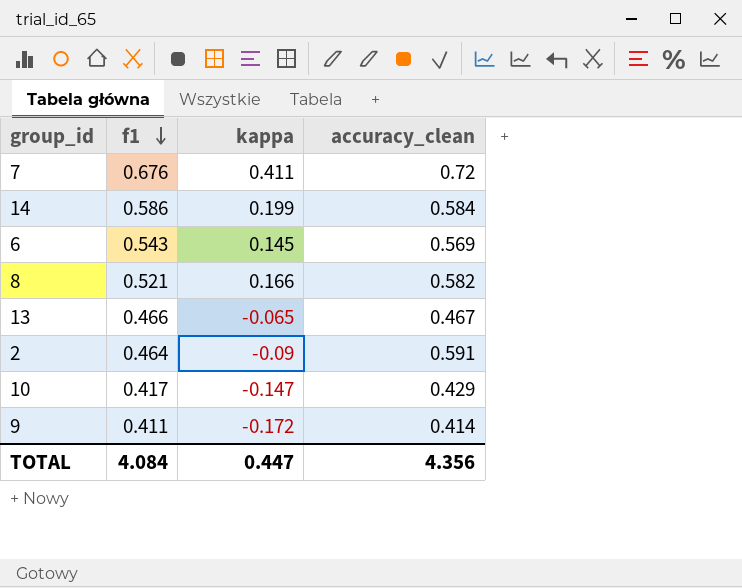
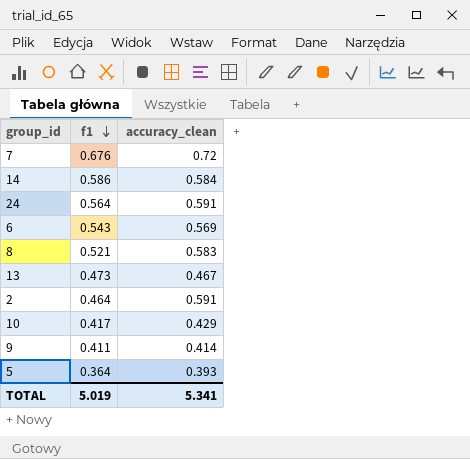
column kappa | position: 3 -> none
row 24: none -> 0.564 | 0.591
8 | accuracy_clean: 0.582 -> 0.583
13 | f1: 0.466 -> 0.473
row 5: none -> 0.364 | 0.393
TOTAL | f1: 4.084 -> 5.019
TOTAL | accuracy_clean: 4.356 -> 5.341

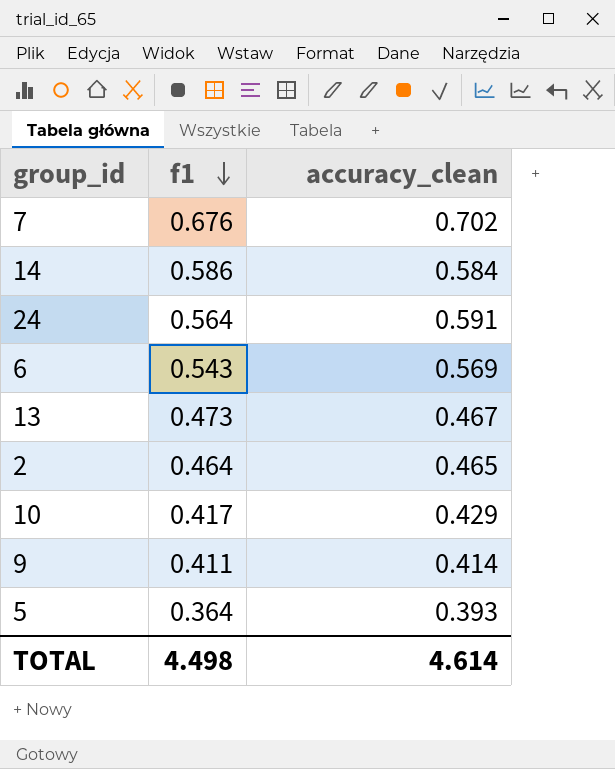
row 8: 0.521 | 0.583 -> none
7 | accuracy_clean: 0.72 -> 0.702
2 | accuracy_clean: 0.591 -> 0.465
TOTAL | f1: 5.019 -> 4.498
TOTAL | accuracy_clean: 5.341 -> 4.614

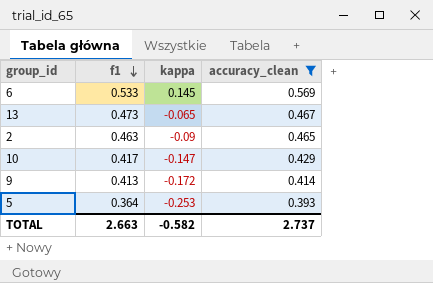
filter: none -> accuracy_clean <= 0.569
column kappa | position: none -> 3
6 | f1: 0.543 -> 0.533
2 | f1: 0.464 -> 0.463
9 | f1: 0.411 -> 0.413
TOTAL | f1: 4.498 -> 2.663
TOTAL | accuracy_clean: 4.614 -> 2.737

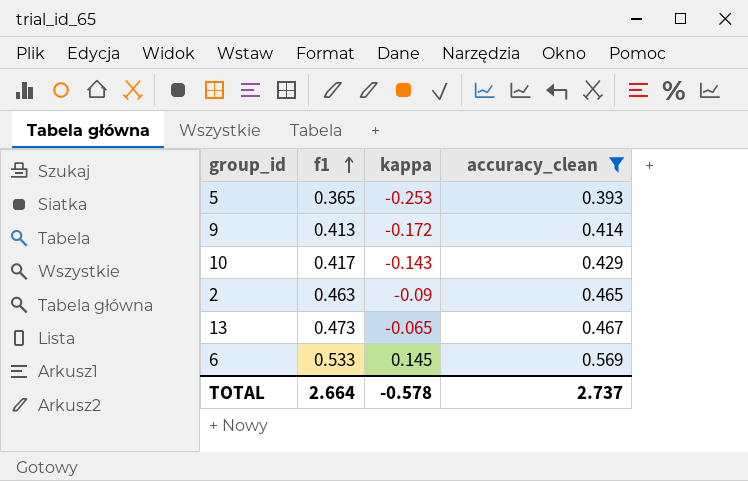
row order: f1 descending -> f1 ascending
5 | f1: 0.364 -> 0.365
10 | kappa: -0.147 -> -0.143
TOTAL | f1: 2.663 -> 2.664
TOTAL | kappa: -0.582 -> -0.578

